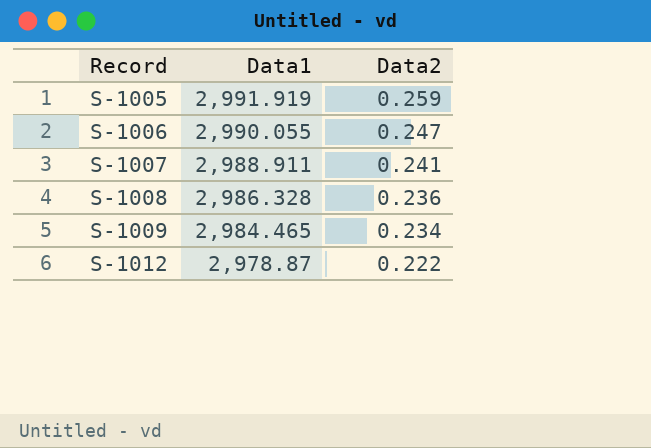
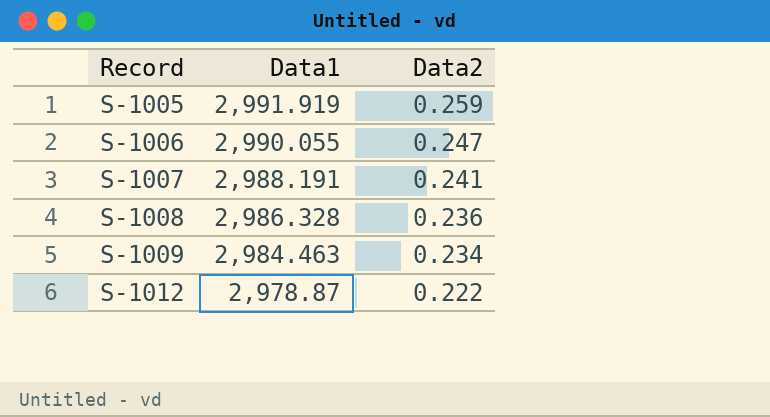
S-1007 | Data1: 2,988.911 -> 2,988.191
S-1009 | Data1: 2,984.465 -> 2,984.463

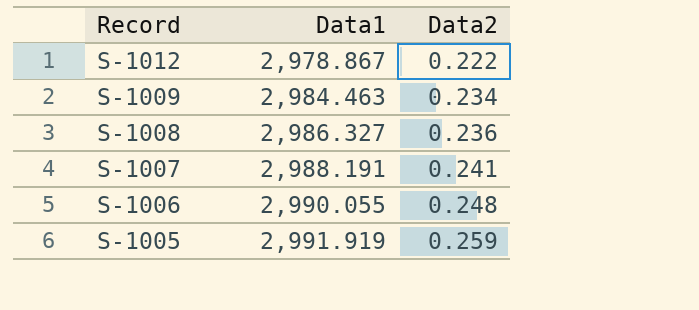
row order: Record ascending -> Record descending
S-1012 | Data1: 2,978.87 -> 2,978.867
S-1008 | Data1: 2,986.328 -> 2,986.327
S-1006 | Data2: 0.247 -> 0.248

